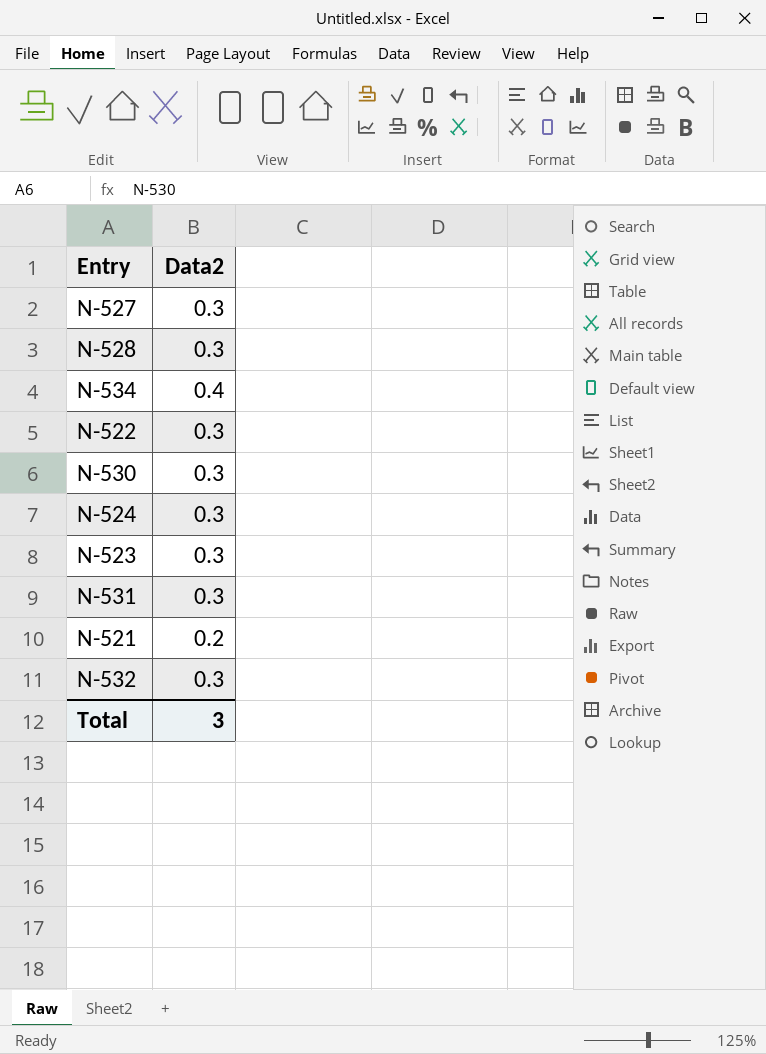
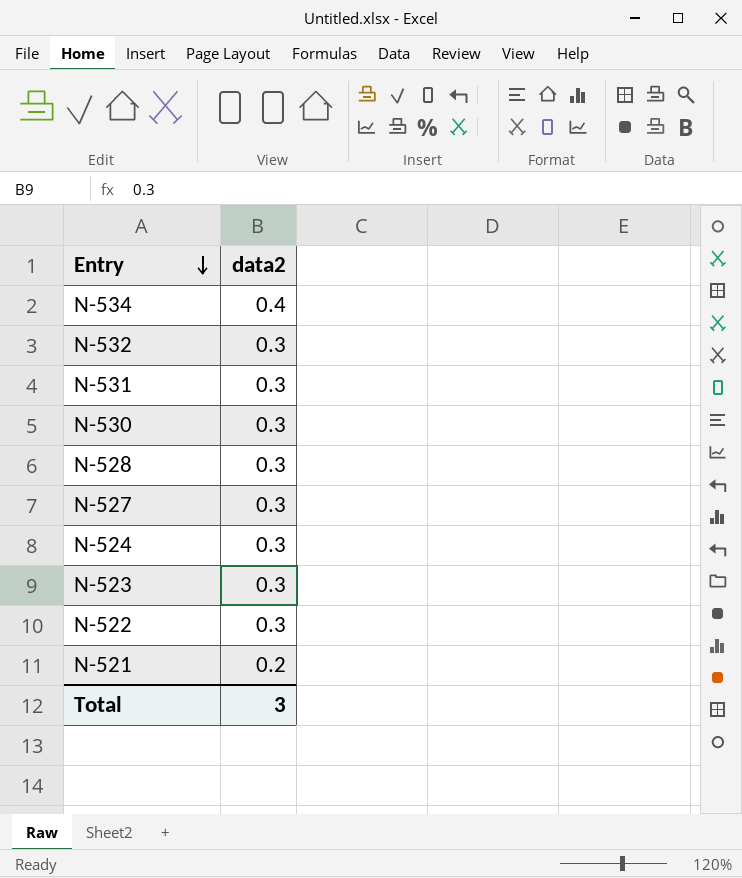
row order: none -> Entry descending
column name: Data2 -> data2

